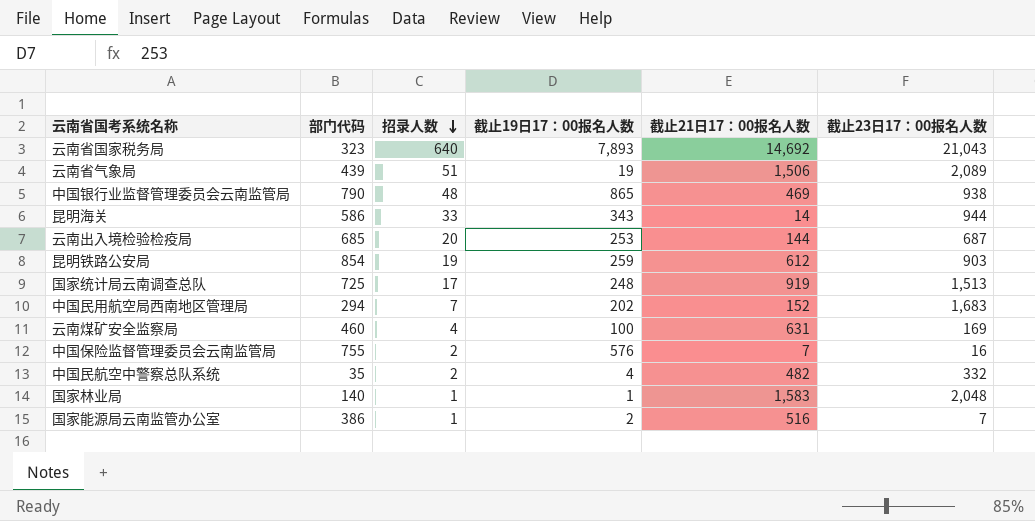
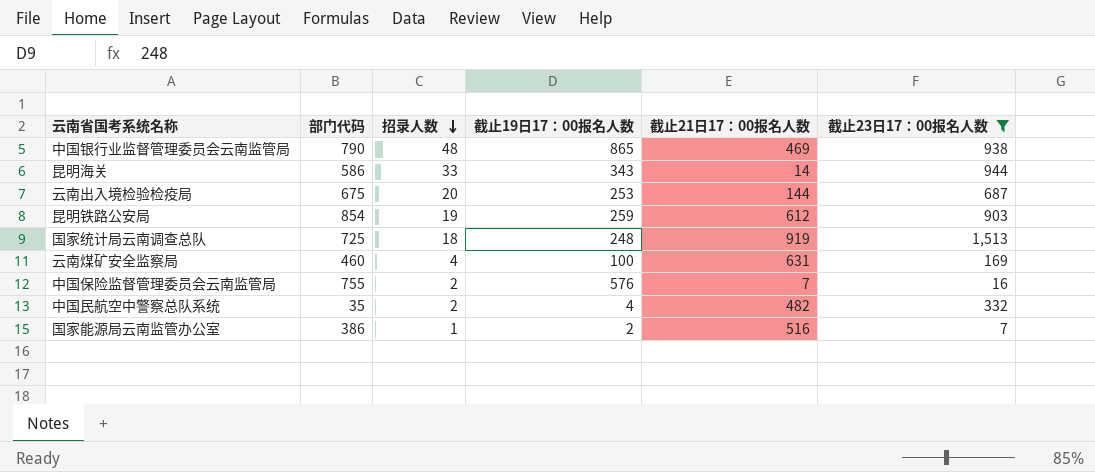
filter: none -> 截止23日17：00报名人数 <= 1,513
云南出入境检验检疫局 | 部门代码: 685 -> 675
国家统计局云南调查总队 | 招录人数: 17 -> 18

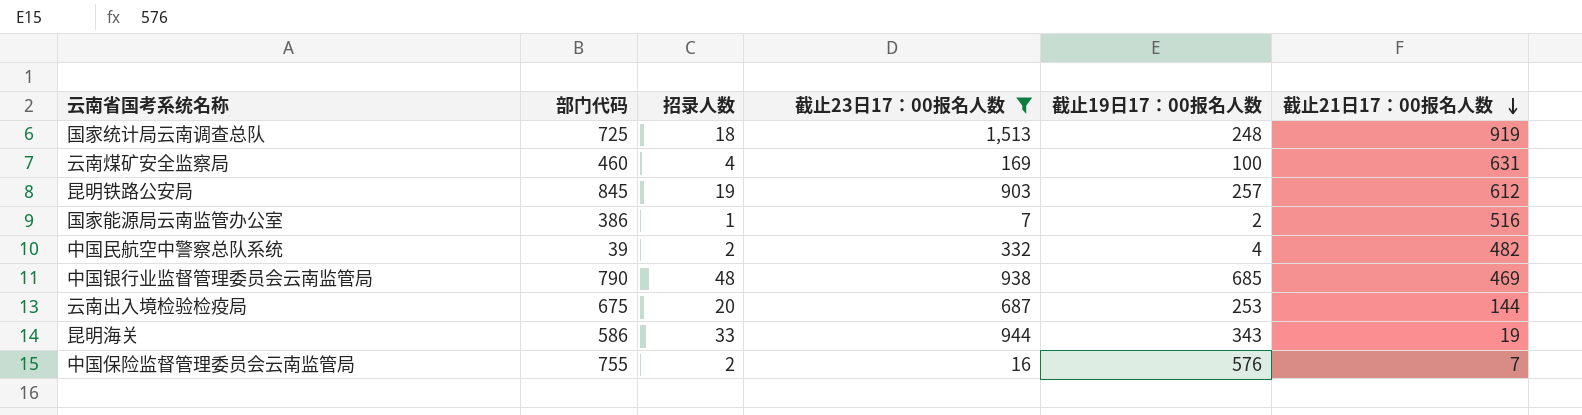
row order: 招录人数 descending -> 截止21日17：00报名人数 descending
column 截止23日17：00报名人数 | position: 6 -> 4
昆明铁路公安局 | 部门代码: 854 -> 845
昆明铁路公安局 | 截止19日17：00报名人数: 259 -> 257
中国民航空中警察总队系统 | 部门代码: 35 -> 39
中国银行业监督管理委员会云南监管局 | 截止19日17：00报名人数: 865 -> 685
昆明海关 | 截止21日17：00报名人数: 14 -> 19

